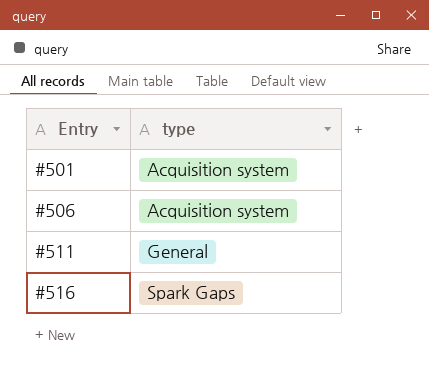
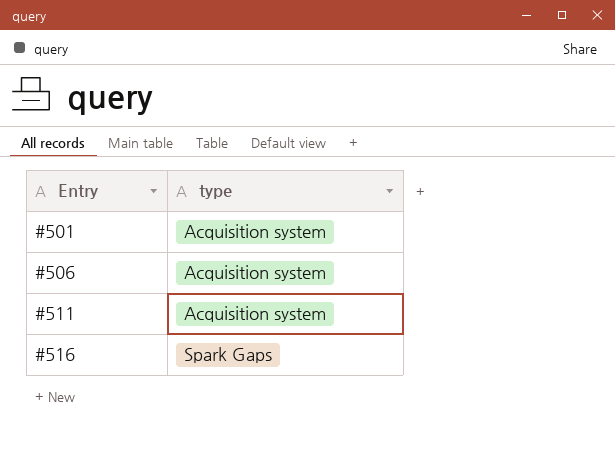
#511 | type: General -> Acquisition system

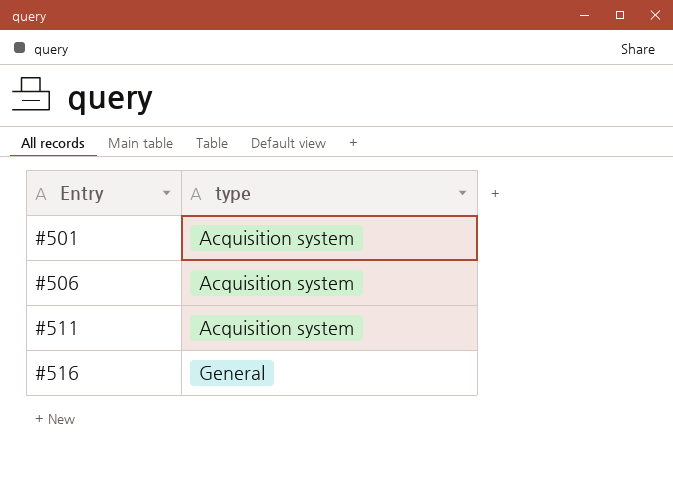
#516 | type: Spark Gaps -> General

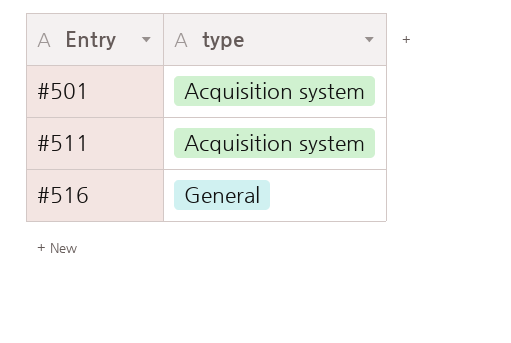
row #506: Acquisition system -> none

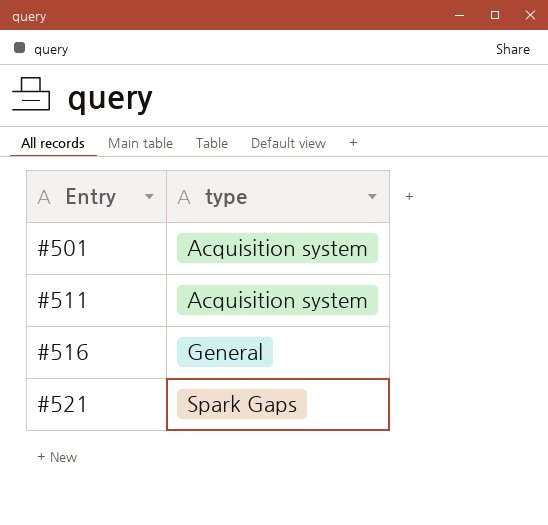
row #521: none -> Spark Gaps

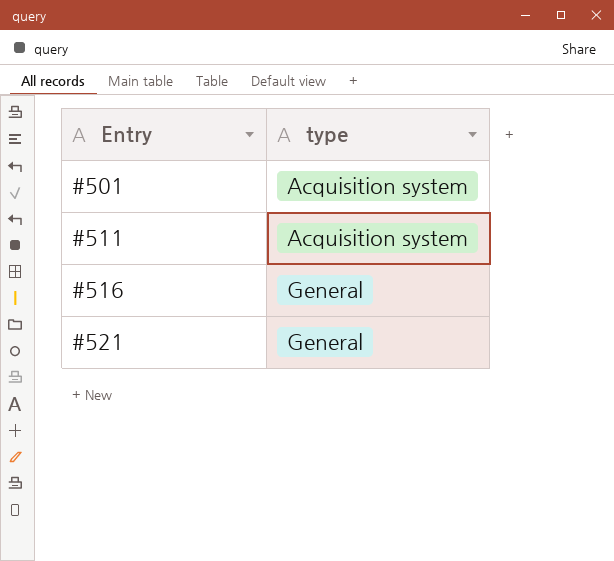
#521 | type: Spark Gaps -> General

